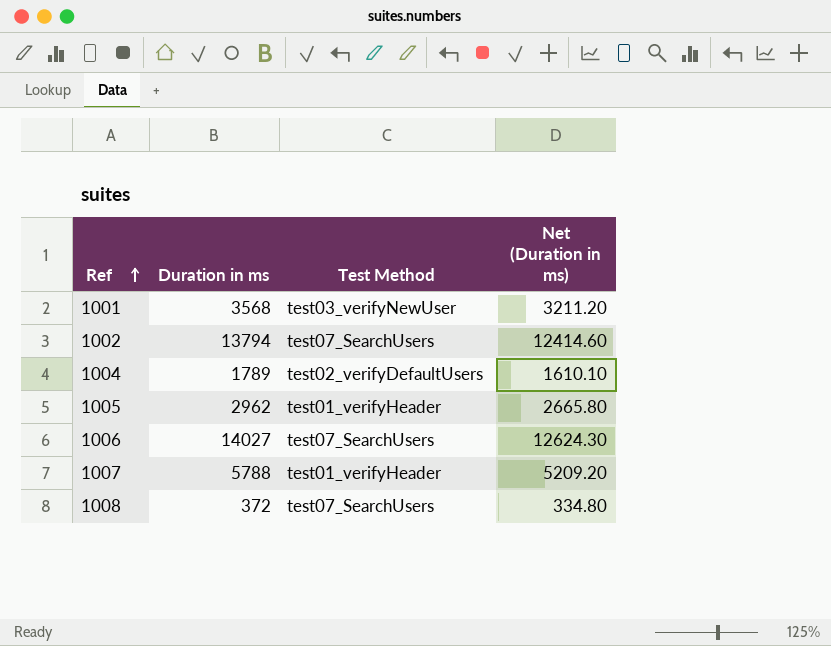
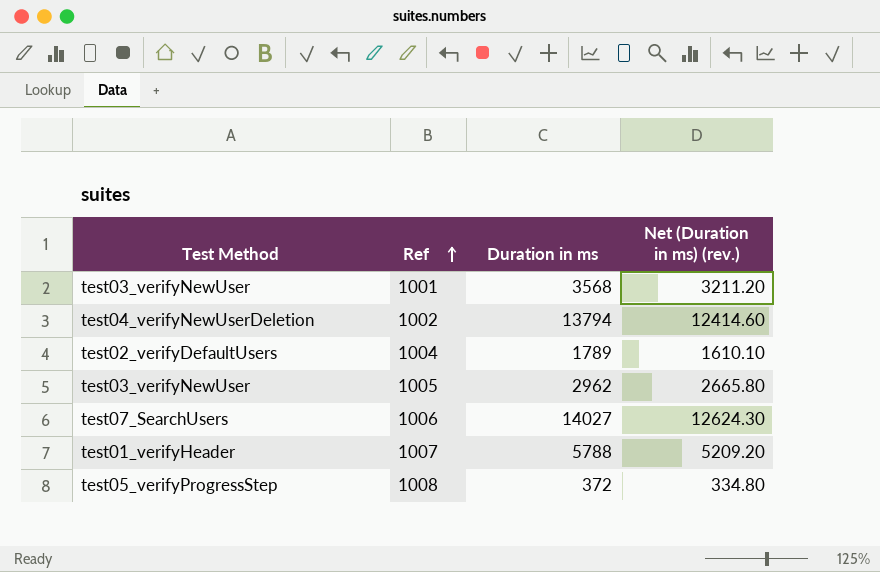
column Test Method | position: 3 -> 1
column name: Net (Duration in ms) -> Net (Duration in ms) (rev.)
1002 | Test Method: test07_SearchUsers -> test04_verifyNewUserDeletion
1005 | Test Method: test01_verifyHeader -> test03_verifyNewUser
1008 | Test Method: test07_SearchUsers -> test05_verifyProgressStep

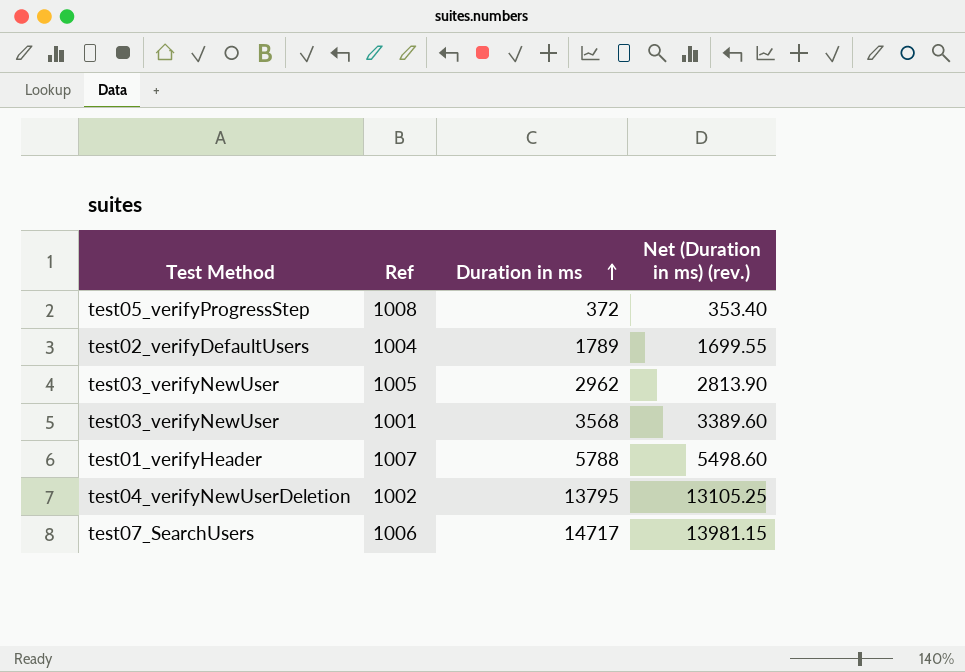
row order: Ref ascending -> Duration in ms ascending
column Net (Duration in ms) (rev.) | formula: [Duration in ms] * 0.9 -> [Duration in ms] * 0.95
1002 | Duration in ms: 13794 -> 13795
1006 | Duration in ms: 14027 -> 14717

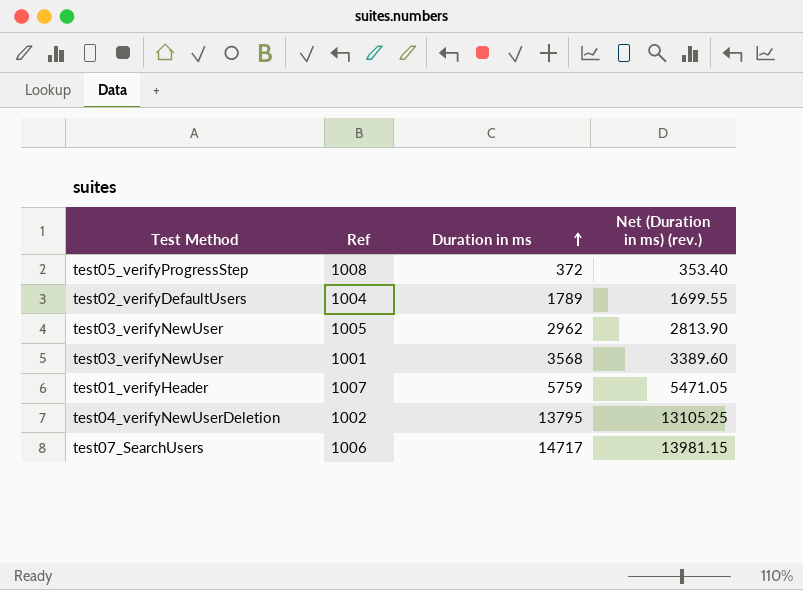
1007 | Duration in ms: 5788 -> 5759
1007 | Net (Duration in ms) (rev.): 5498.60 -> 5471.05

